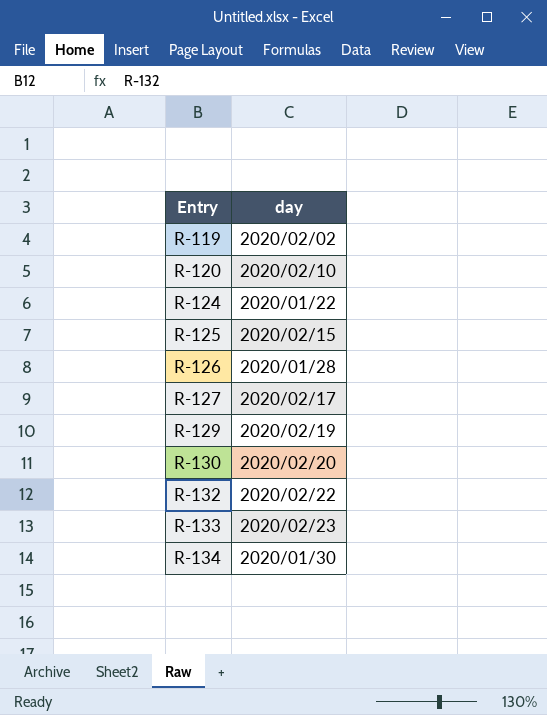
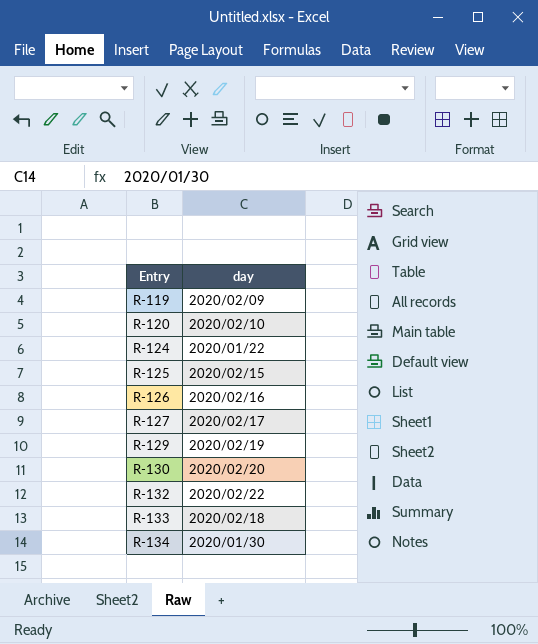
R-119 | day: 2020/02/02 -> 2020/02/09
R-126 | day: 2020/01/28 -> 2020/02/16
R-133 | day: 2020/02/23 -> 2020/02/18

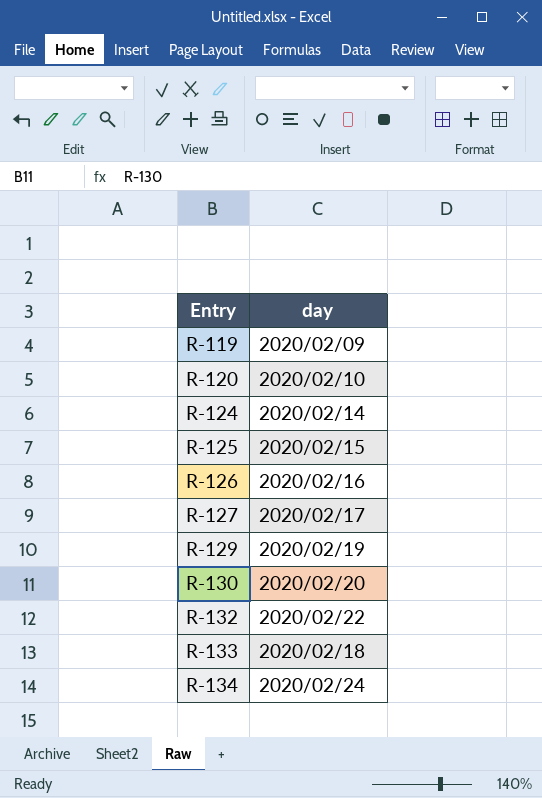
R-124 | day: 2020/01/22 -> 2020/02/14
R-134 | day: 2020/01/30 -> 2020/02/24

